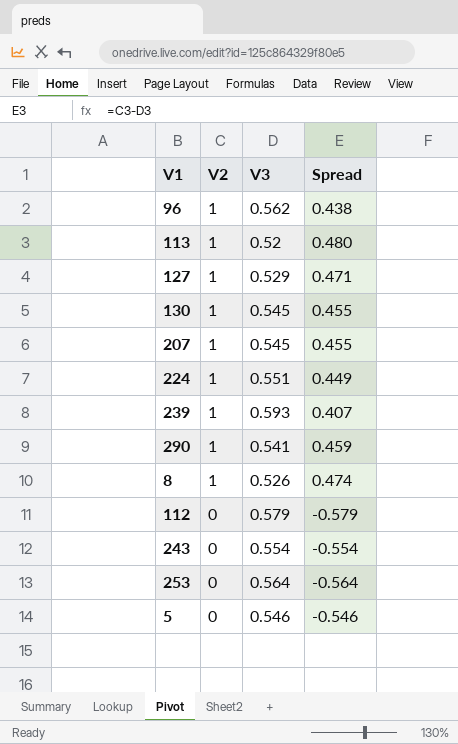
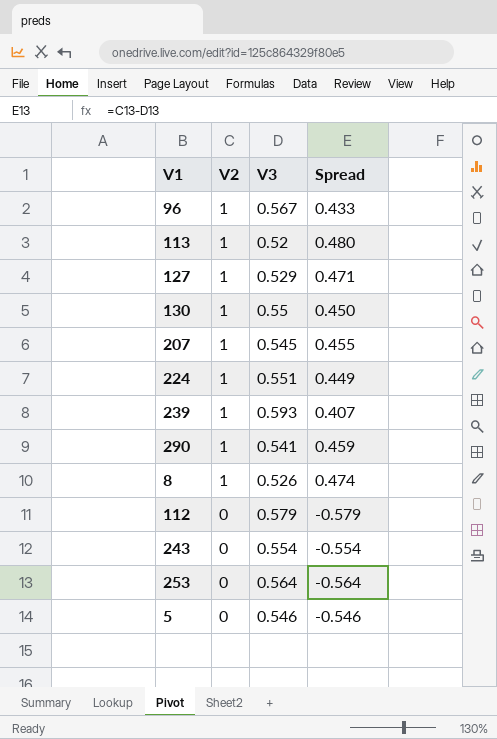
96 | V3: 0.562 -> 0.567
96 | Spread: 0.438 -> 0.433
130 | V3: 0.545 -> 0.55
130 | Spread: 0.455 -> 0.450

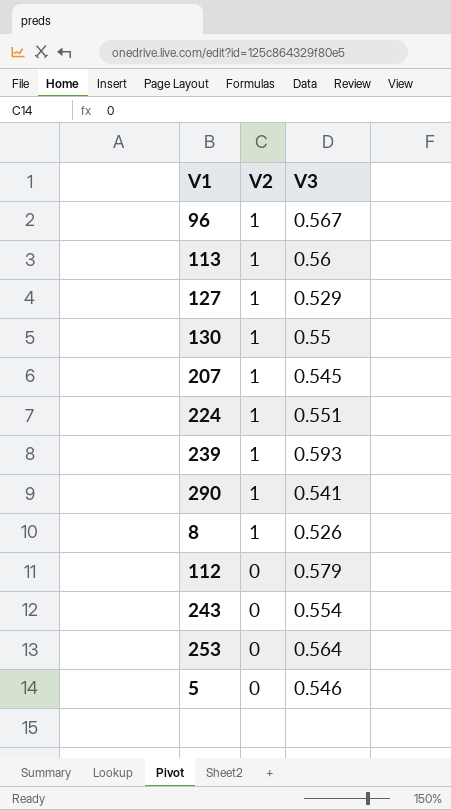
column Spread | formula: [V2] - [V3] -> none
113 | V3: 0.52 -> 0.56

